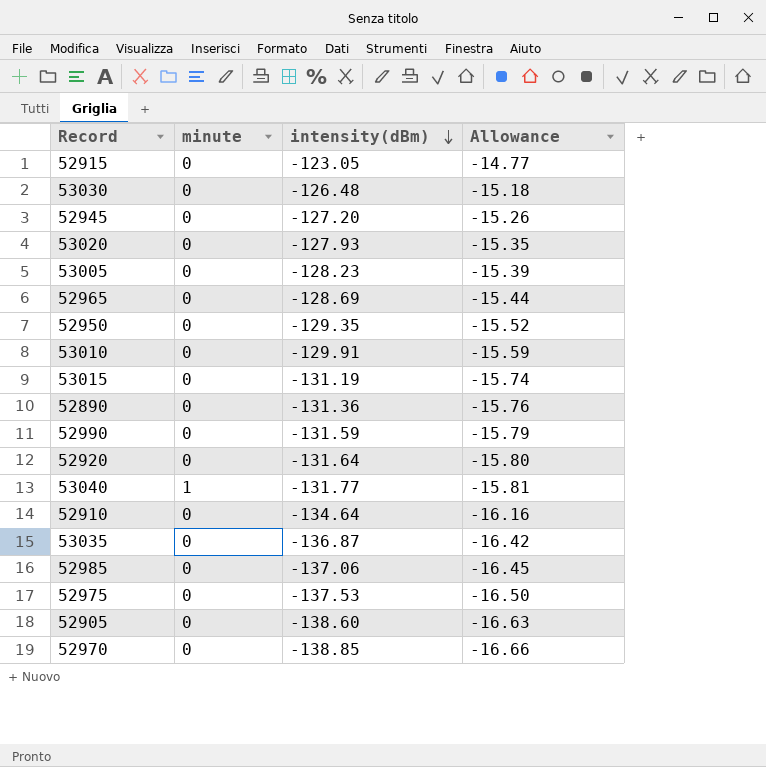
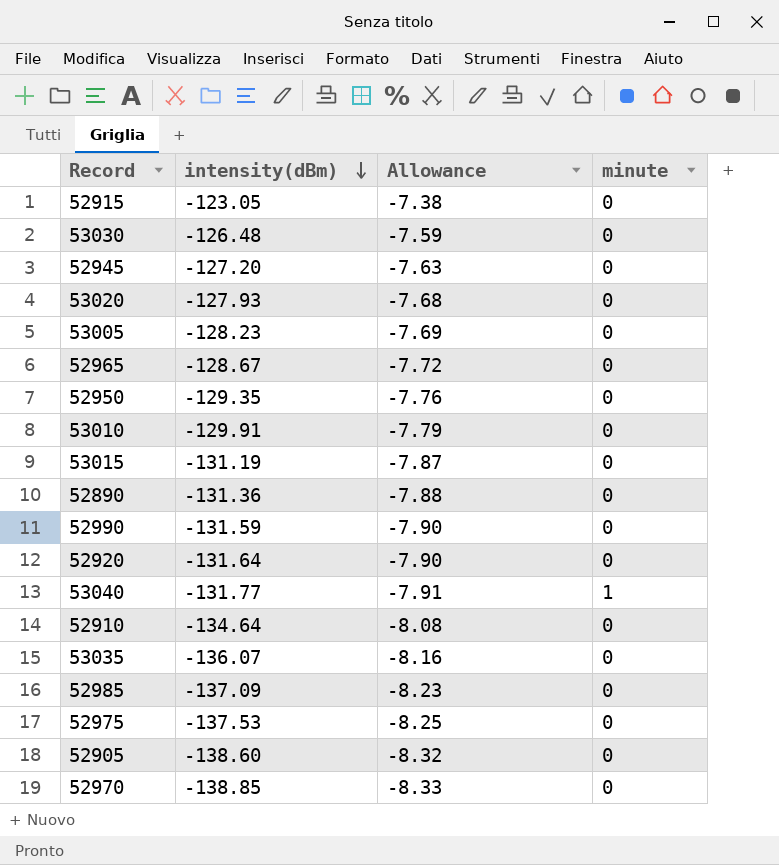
column Allowance | formula: [intensity(dBm)] * 0.12 -> [intensity(dBm)] * 0.06
column minute | position: 2 -> 4
52965 | intensity(dBm): -128.69 -> -128.67
53035 | intensity(dBm): -136.87 -> -136.07
52985 | intensity(dBm): -137.06 -> -137.09

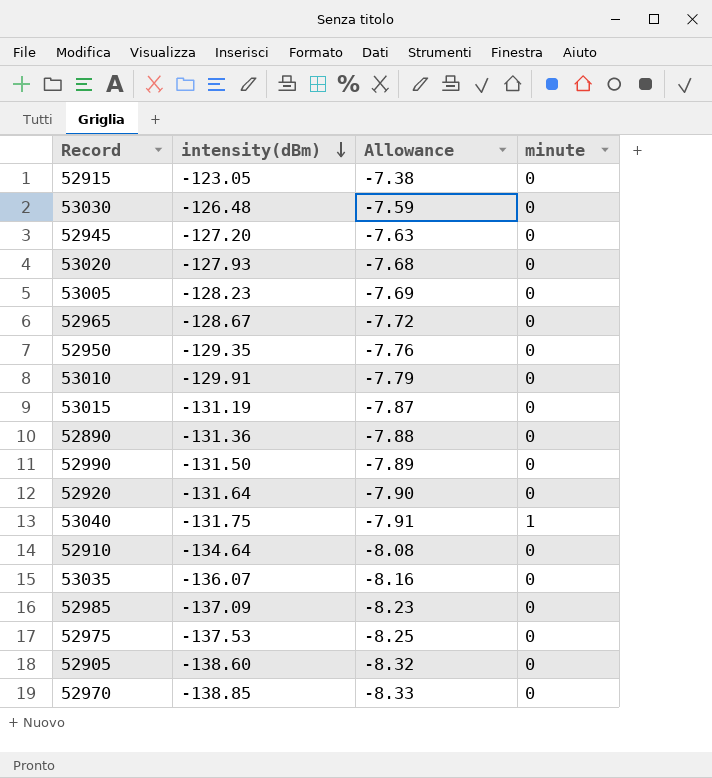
52990 | intensity(dBm): -131.59 -> -131.50
52990 | Allowance: -7.90 -> -7.89
53040 | intensity(dBm): -131.77 -> -131.75

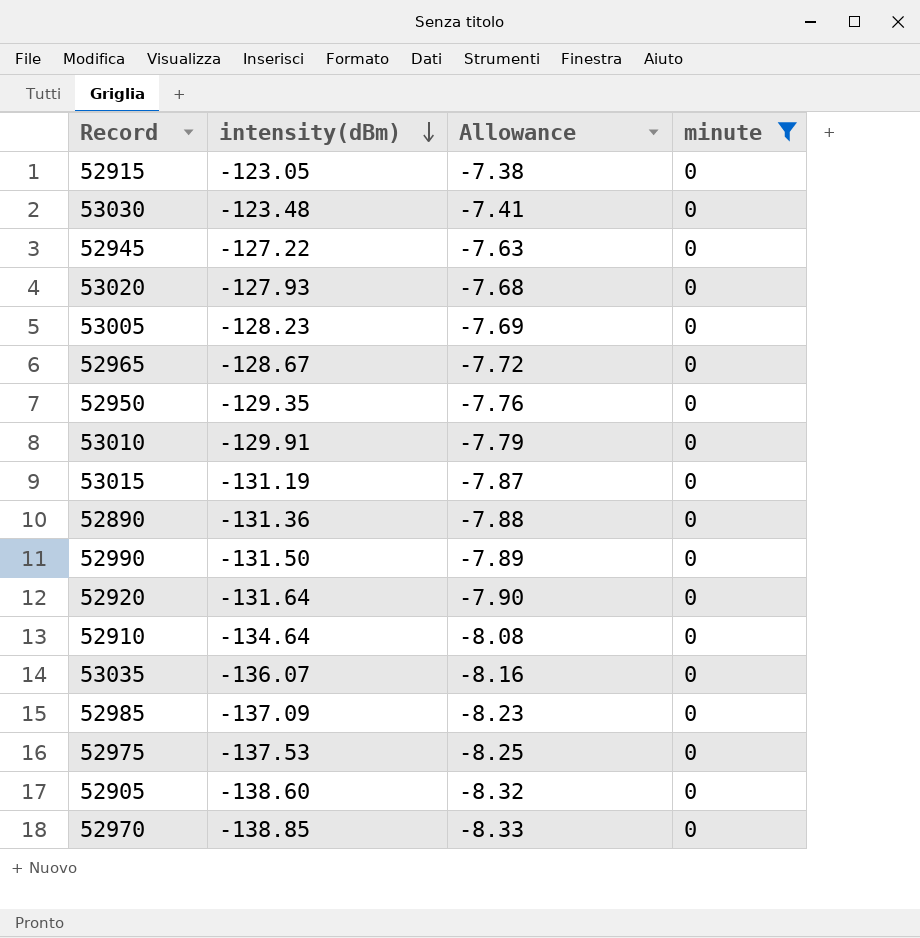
filter: none -> minute = 0
53030 | intensity(dBm): -126.48 -> -123.48
53030 | Allowance: -7.59 -> -7.41
52945 | intensity(dBm): -127.20 -> -127.22

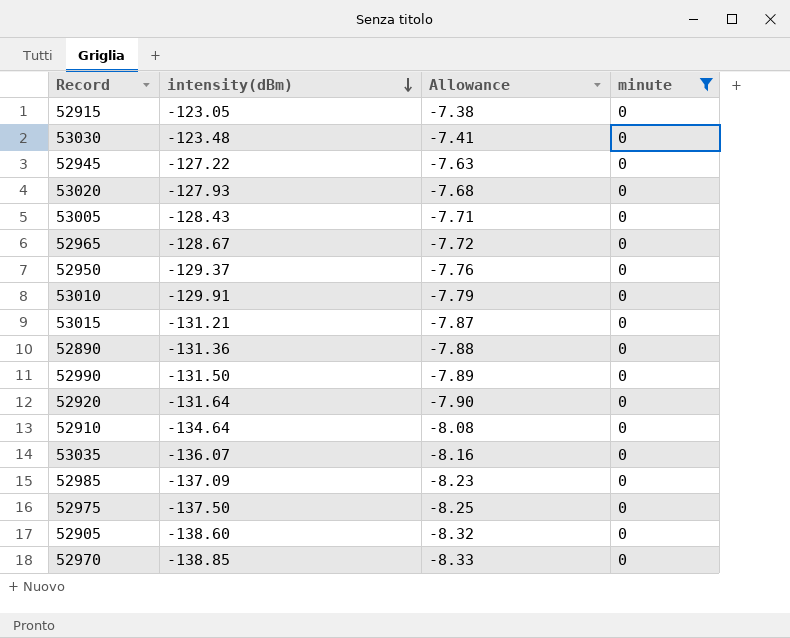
53005 | intensity(dBm): -128.23 -> -128.43
53005 | Allowance: -7.69 -> -7.71
52950 | intensity(dBm): -129.35 -> -129.37
53015 | intensity(dBm): -131.19 -> -131.21
52975 | intensity(dBm): -137.53 -> -137.50

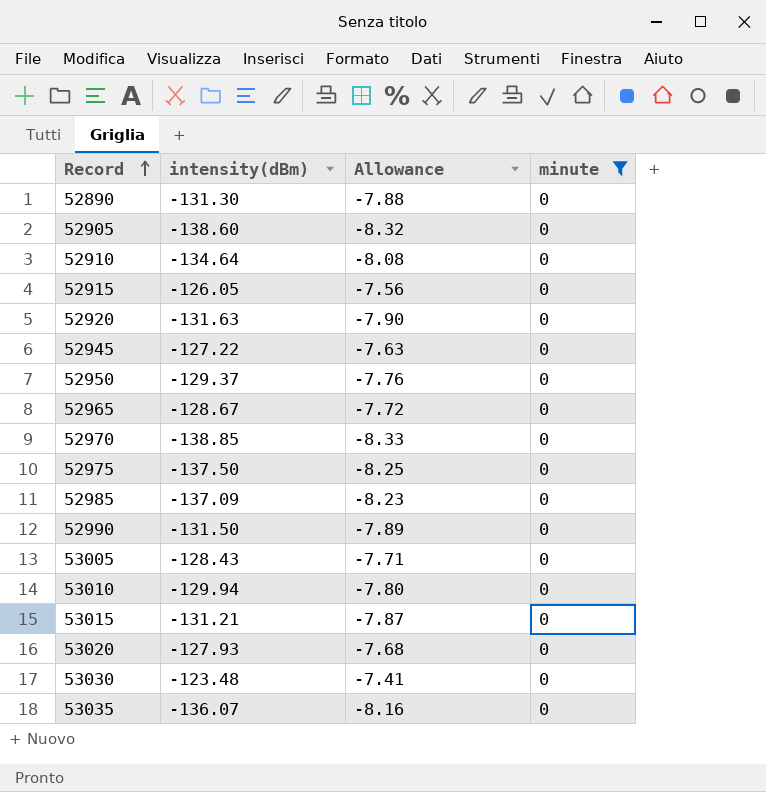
row order: intensity(dBm) descending -> Record ascending
52890 | intensity(dBm): -131.36 -> -131.30
52915 | intensity(dBm): -123.05 -> -126.05
52915 | Allowance: -7.38 -> -7.56
52920 | intensity(dBm): -131.64 -> -131.63
53010 | intensity(dBm): -129.91 -> -129.94
53010 | Allowance: -7.79 -> -7.80

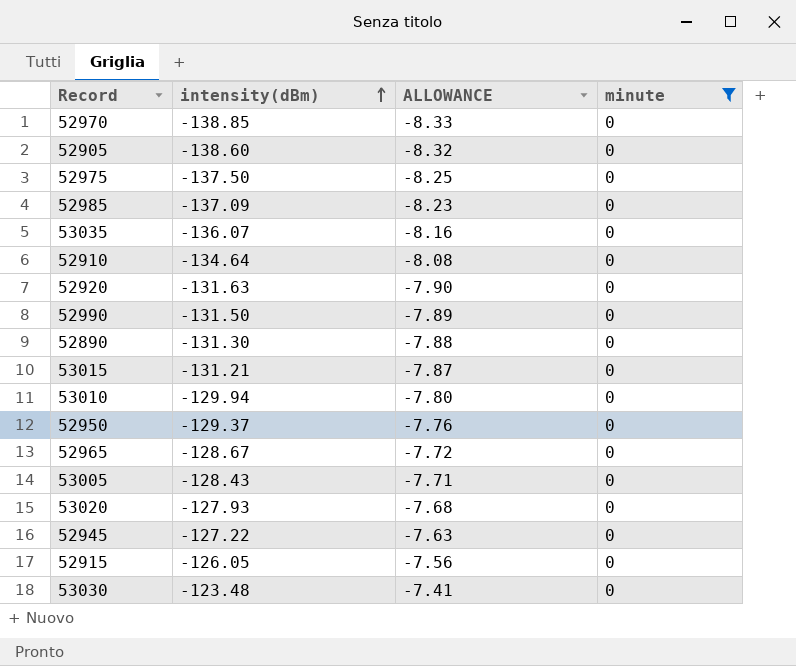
row order: Record ascending -> intensity(dBm) ascending
column name: Allowance -> ALLOWANCE

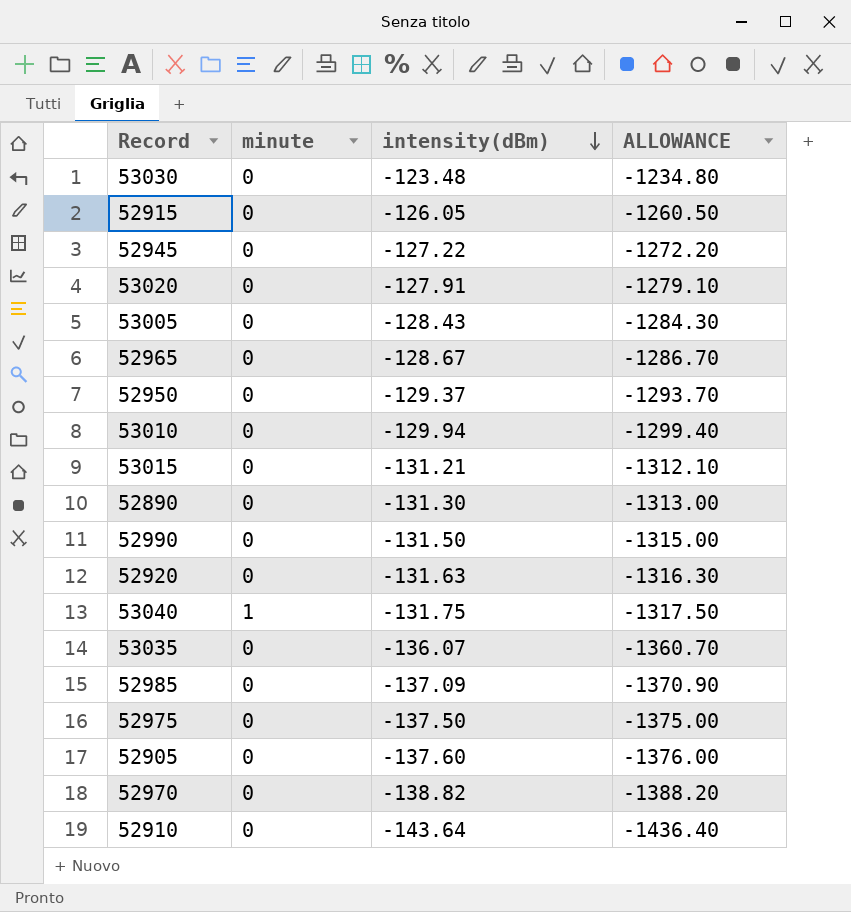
filter: minute = 0 -> none
row order: intensity(dBm) ascending -> intensity(dBm) descending
column minute | position: 4 -> 2
column ALLOWANCE | formula: [intensity(dBm)] * 0.06 -> [intensity(dBm)] * 10
53020 | intensity(dBm): -127.93 -> -127.91
52905 | intensity(dBm): -138.60 -> -137.60
52970 | intensity(dBm): -138.85 -> -138.82
52910 | intensity(dBm): -134.64 -> -143.64

